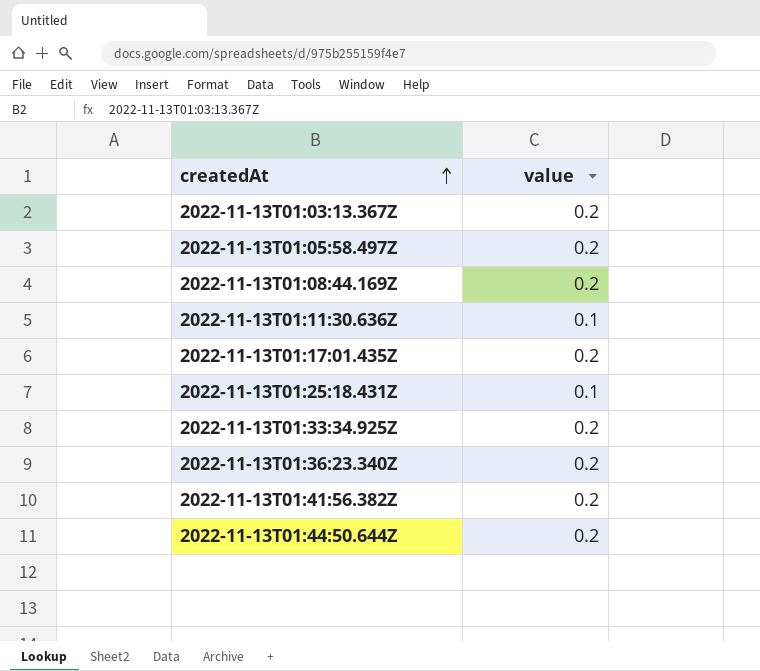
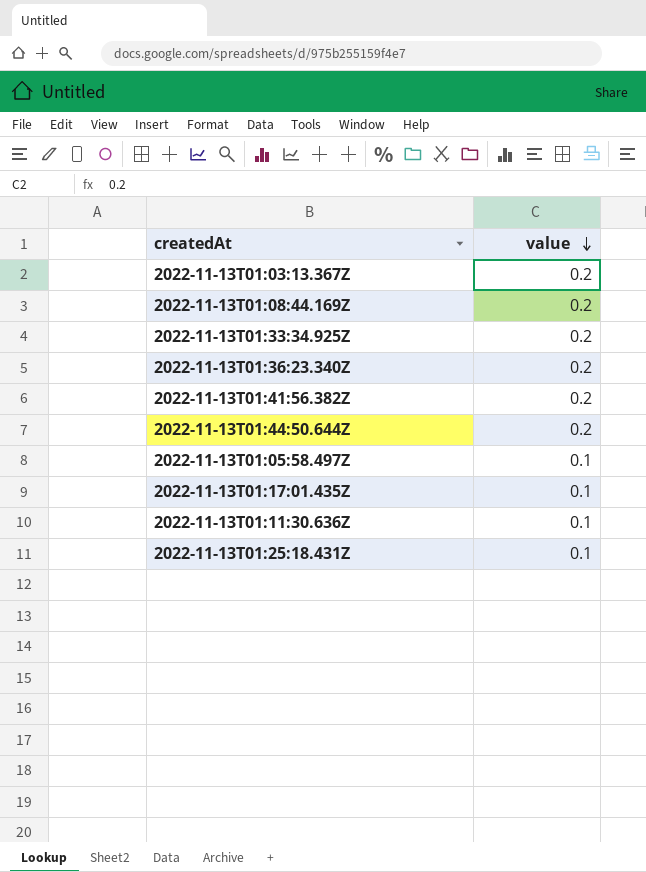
row order: createdAt ascending -> value descending
2022-11-13T01:05:58.497Z | value: 0.2 -> 0.1
2022-11-13T01:17:01.435Z | value: 0.2 -> 0.1

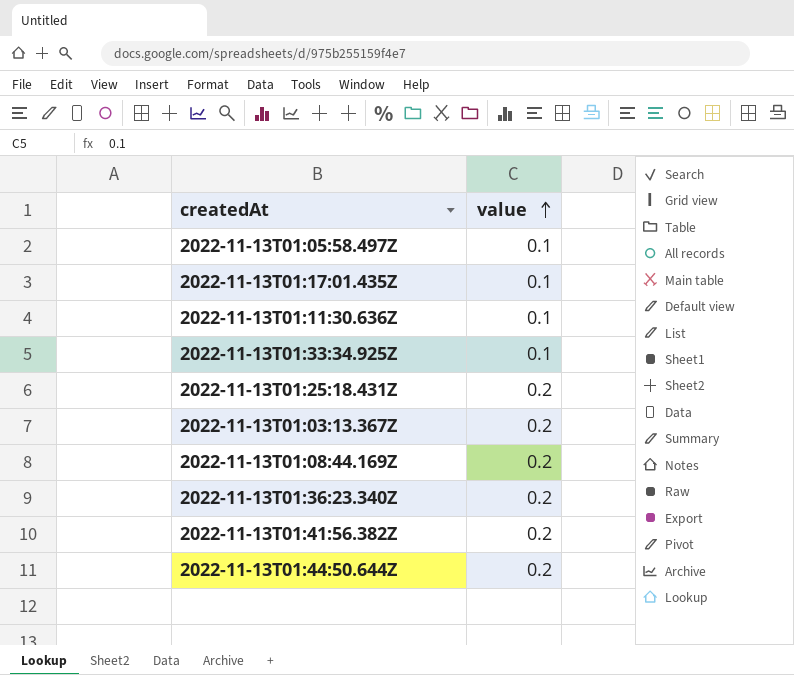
row order: value descending -> value ascending
2022-11-13T01:33:34.925Z | value: 0.2 -> 0.1
2022-11-13T01:25:18.431Z | value: 0.1 -> 0.2

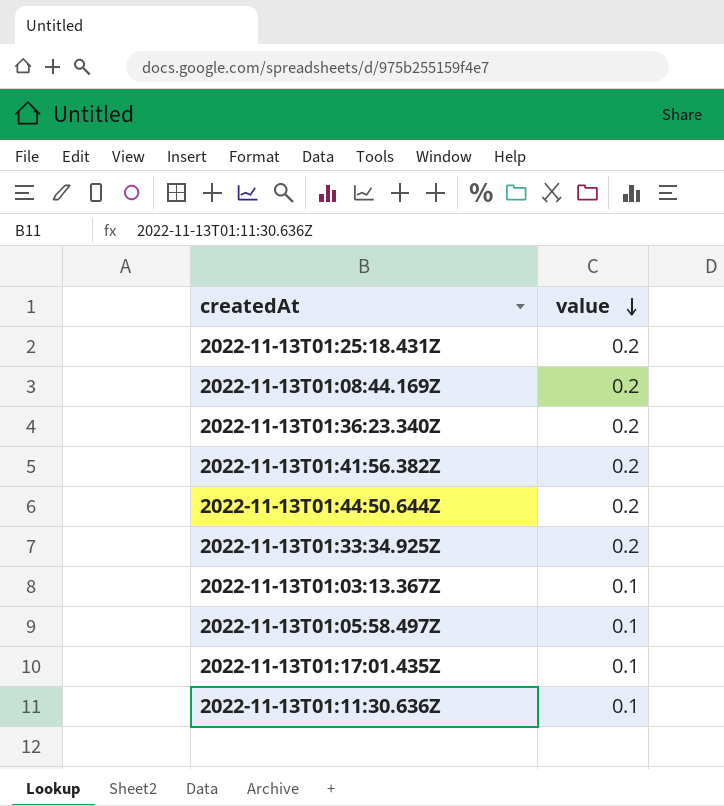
row order: value ascending -> value descending
2022-11-13T01:33:34.925Z | value: 0.1 -> 0.2
2022-11-13T01:03:13.367Z | value: 0.2 -> 0.1

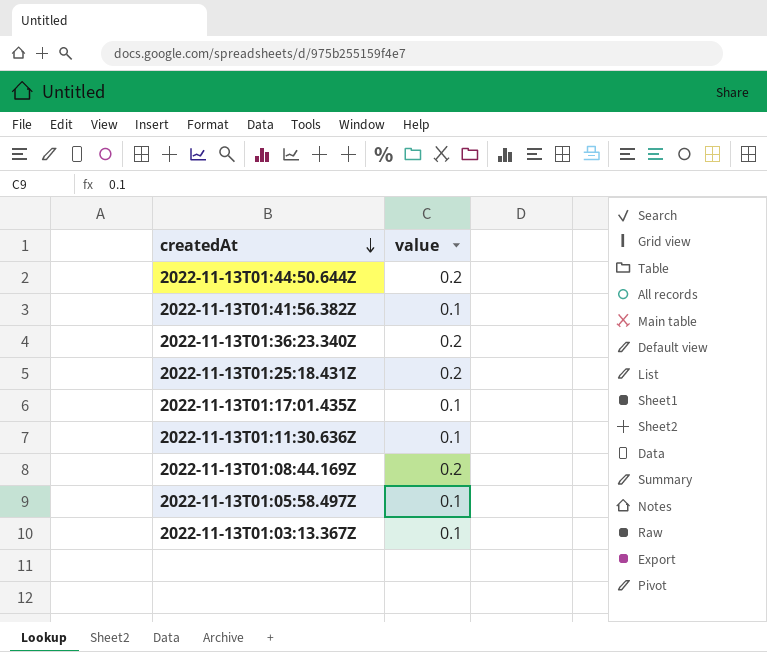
row order: value descending -> createdAt descending
row 2022-11-13T01:33:34.925Z: 0.2 -> none
2022-11-13T01:41:56.382Z | value: 0.2 -> 0.1

